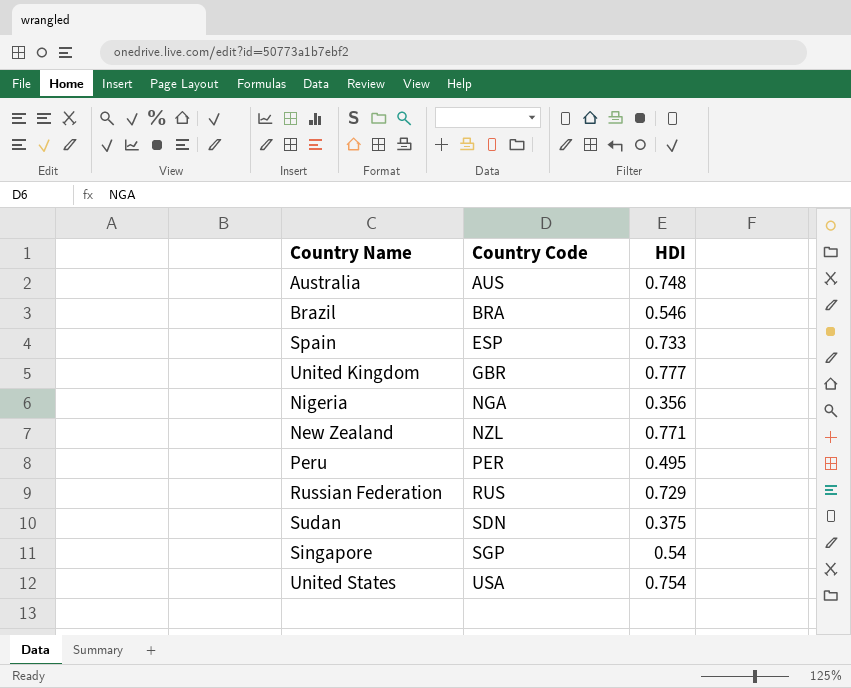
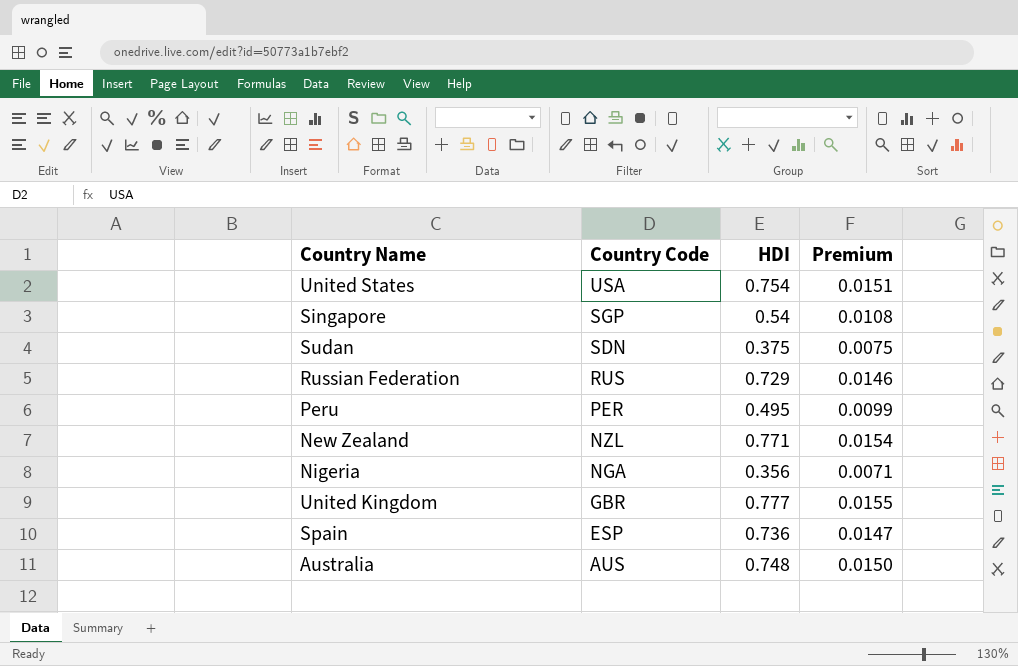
row order: Country Code ascending -> Country Code descending
column Premium | formula: none -> [HDI] * 0.02
row Brazil: BRA | 0.546 -> none
Spain | HDI: 0.733 -> 0.736

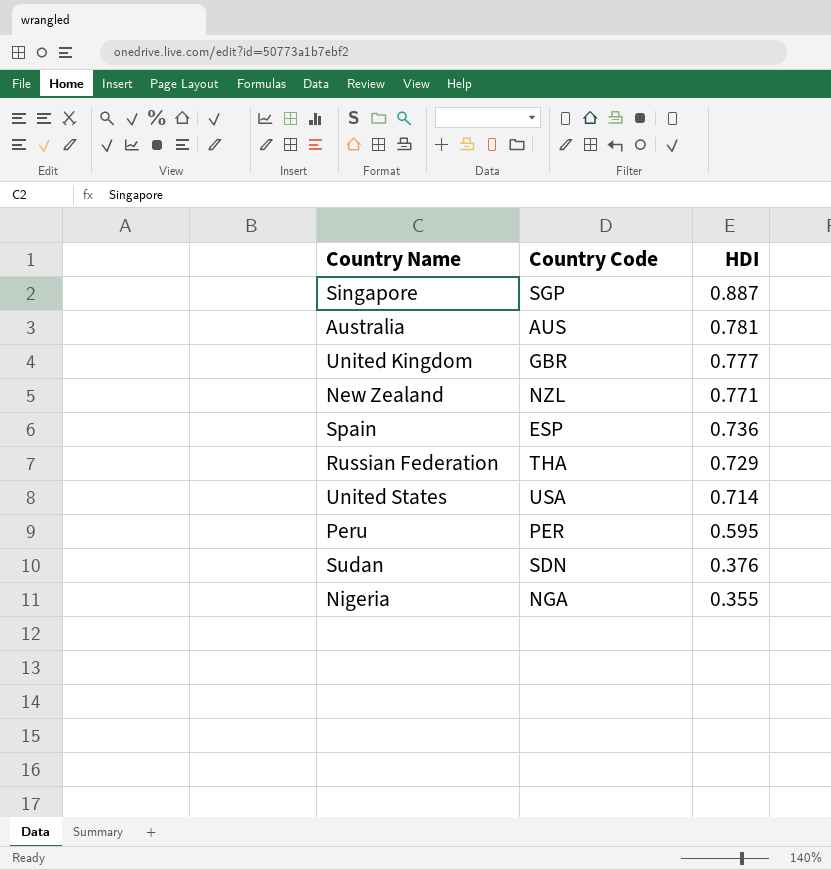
row order: Country Code descending -> HDI descending
column Premium | formula: [HDI] * 0.02 -> none
Singapore | HDI: 0.54 -> 0.887
Australia | HDI: 0.748 -> 0.781
Russian Federation | Country Code: RUS -> THA
United States | HDI: 0.754 -> 0.714
Peru | HDI: 0.495 -> 0.595
Sudan | HDI: 0.375 -> 0.376
Nigeria | HDI: 0.356 -> 0.355

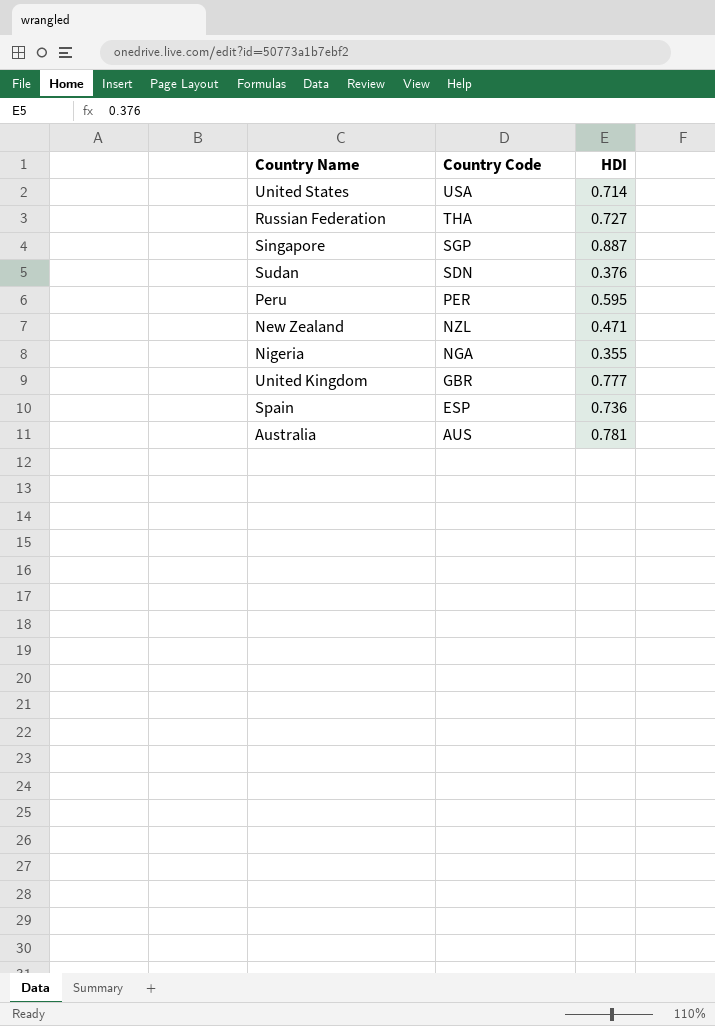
row order: HDI descending -> Country Code descending
Russian Federation | HDI: 0.729 -> 0.727
New Zealand | HDI: 0.771 -> 0.471

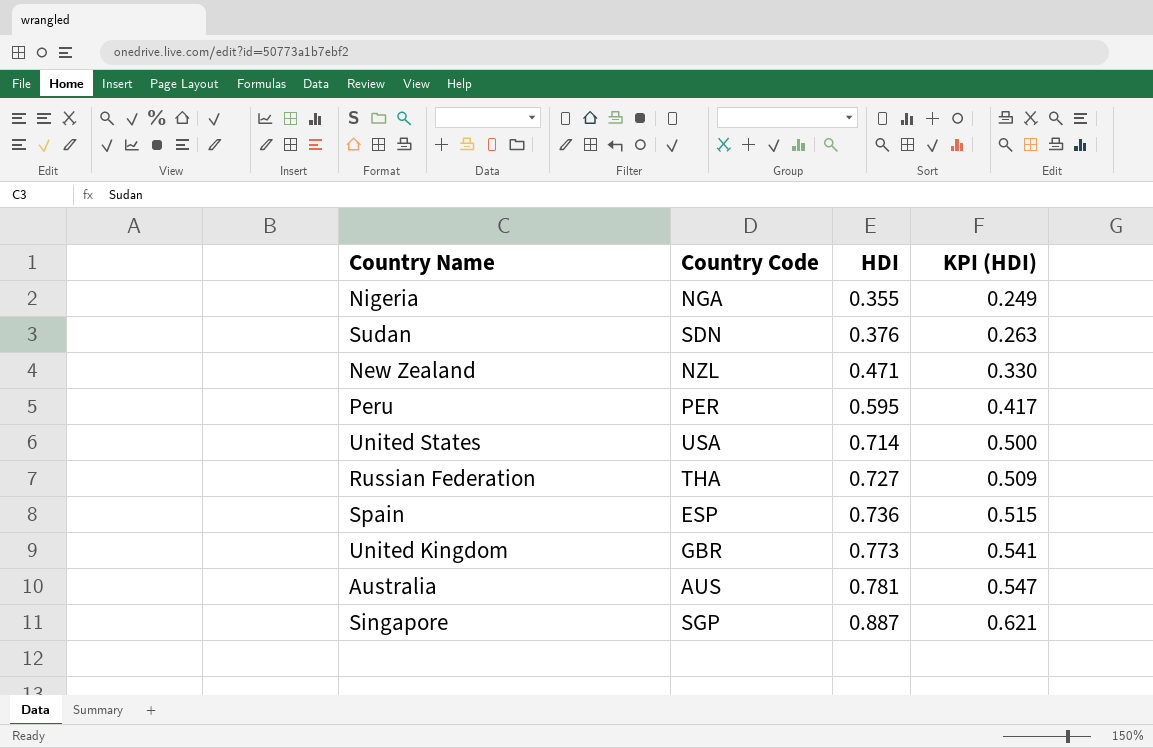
row order: Country Code descending -> HDI ascending
column KPI (HDI) | formula: none -> [HDI] * 0.7
United Kingdom | HDI: 0.777 -> 0.773

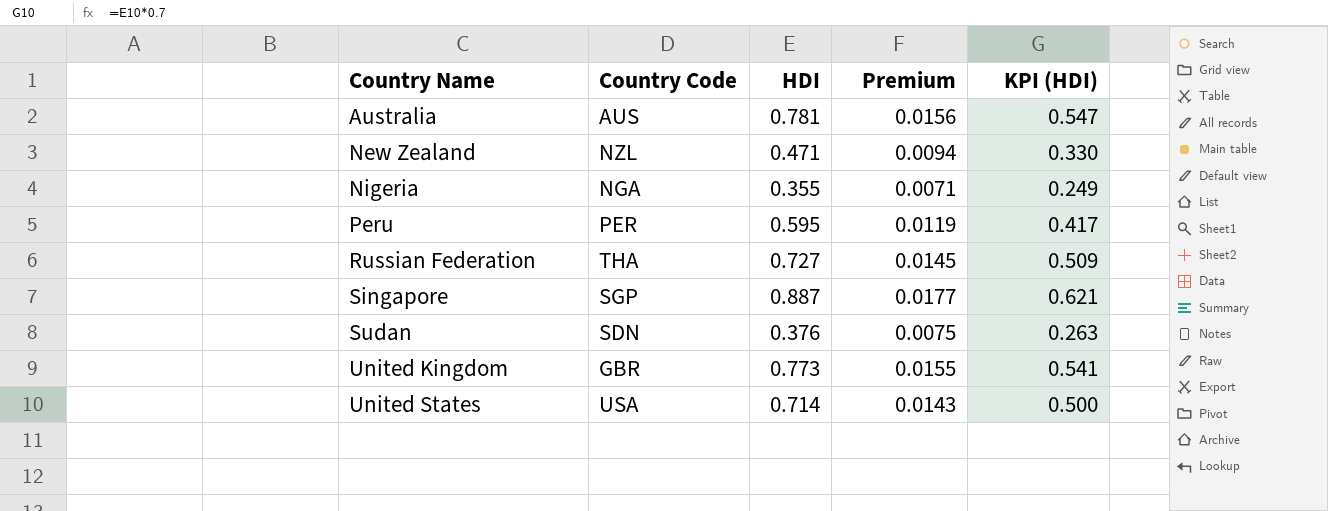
row order: HDI ascending -> Country Name ascending
column Premium | formula: none -> [HDI] * 0.02
row Spain: ESP | 0.736 | 0.515 -> none

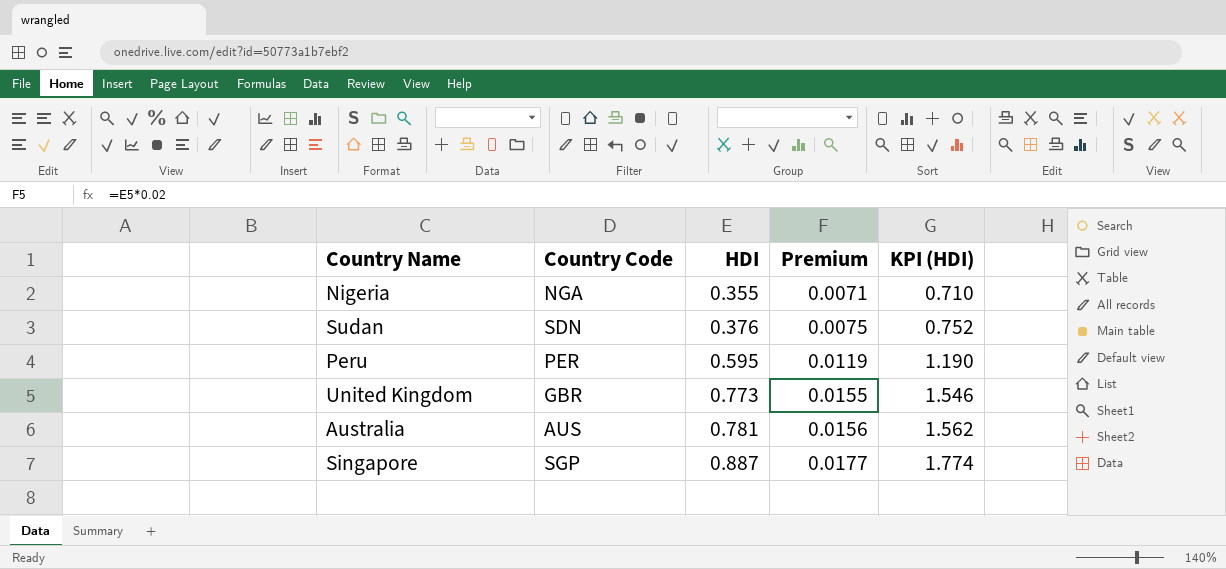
row order: Country Name ascending -> HDI ascending
column KPI (HDI) | formula: [HDI] * 0.7 -> [HDI] * 2
row New Zealand: NZL | 0.471 | 0.0094 | 0.330 -> none
row Russian Federation: THA | 0.727 | 0.0145 | 0.509 -> none
row United States: USA | 0.714 | 0.0143 | 0.500 -> none

